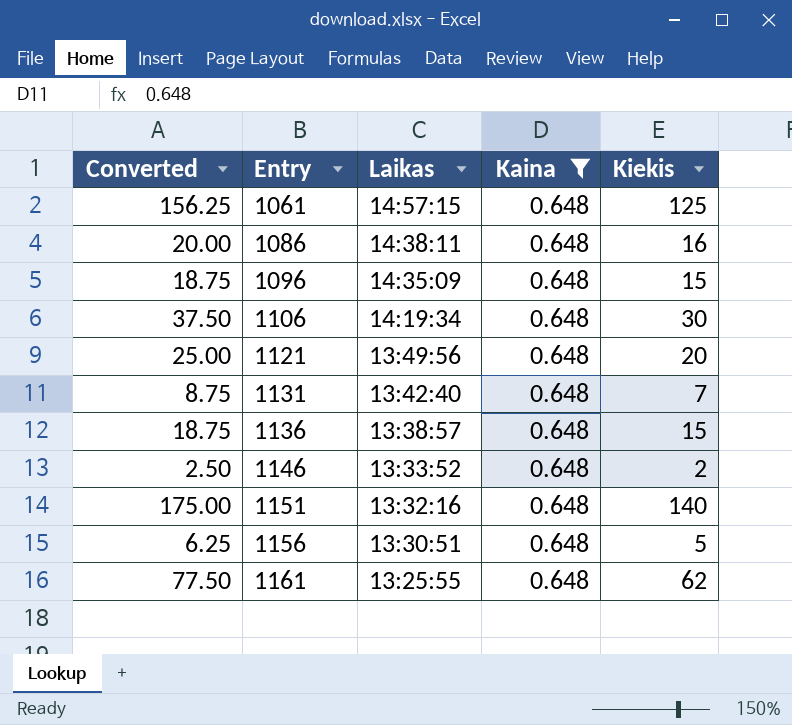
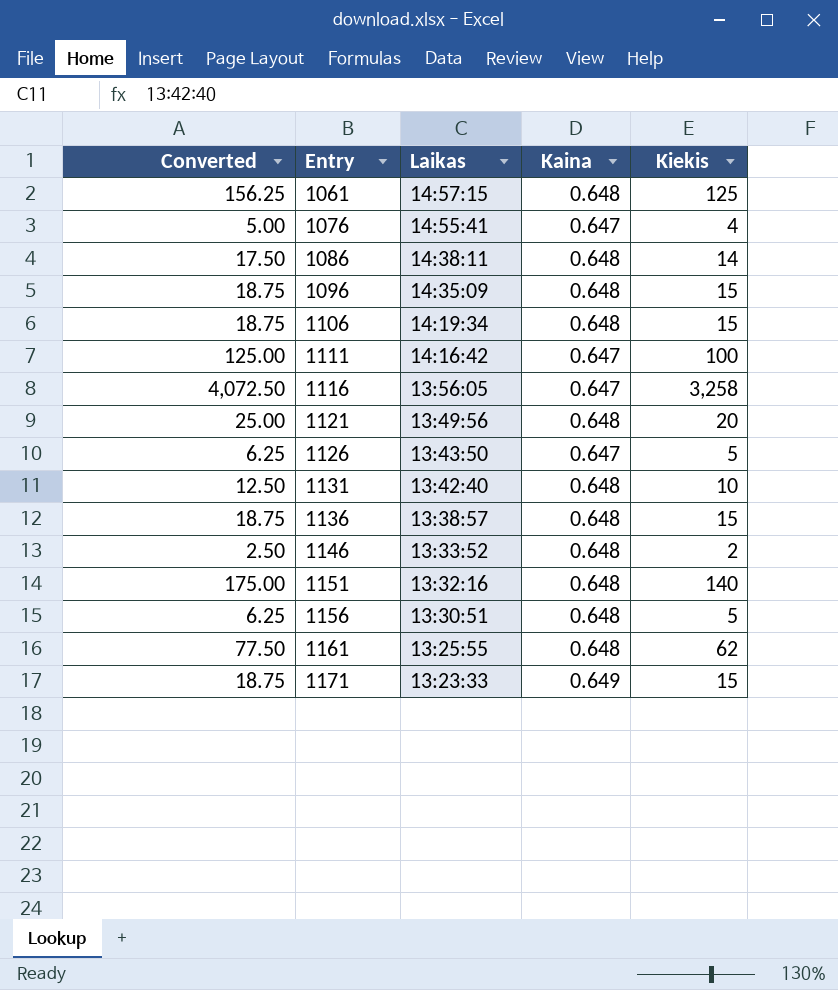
filter: Kaina = 0.648 -> none
1086 | Converted: 20.00 -> 17.50
1086 | Kiekis: 16 -> 14
1106 | Converted: 37.50 -> 18.75
1106 | Kiekis: 30 -> 15
1131 | Converted: 8.75 -> 12.50
1131 | Kiekis: 7 -> 10

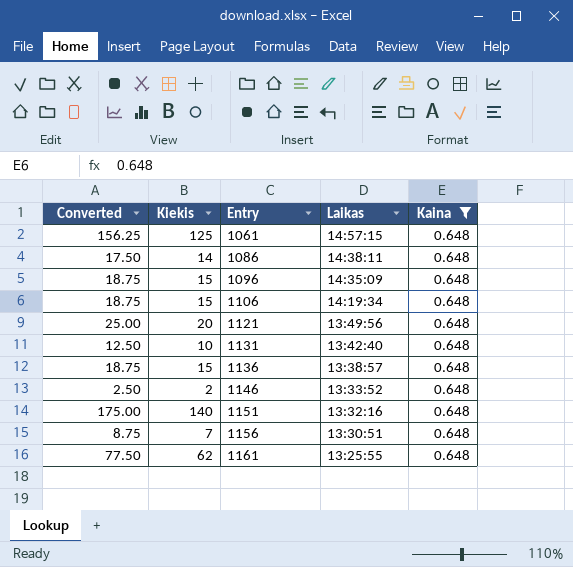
filter: none -> Kaina = 0.648
column Kiekis | position: 5 -> 2
1156 | Converted: 6.25 -> 8.75
1156 | Kiekis: 5 -> 7

